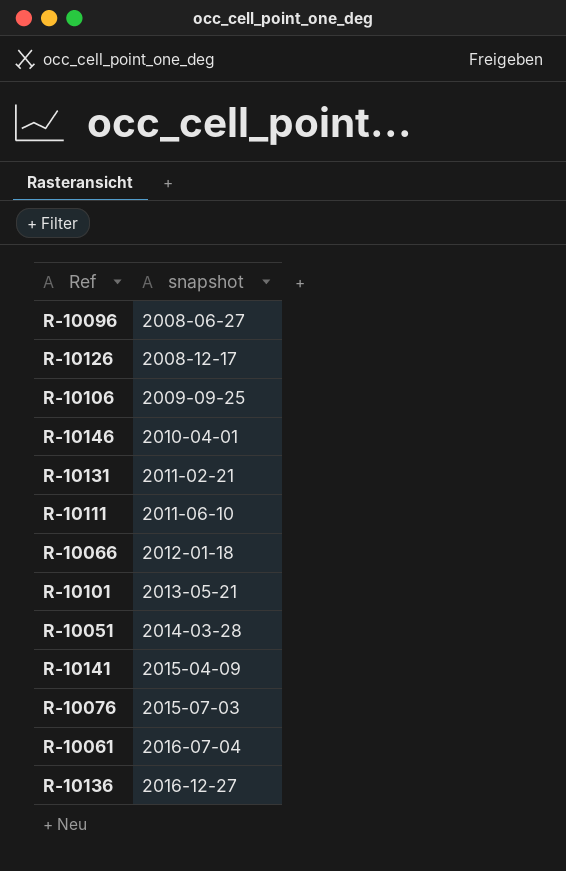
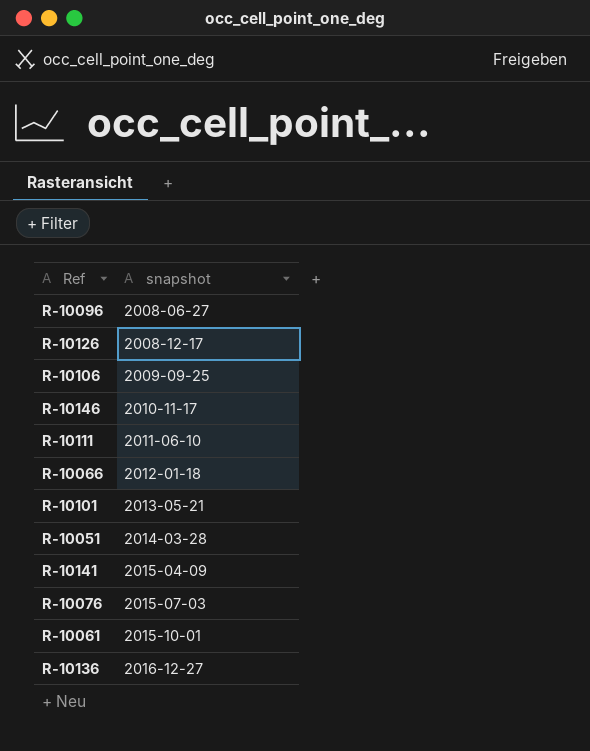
row R-10131: 2011-02-21 -> none
R-10146 | snapshot: 2010-04-01 -> 2010-11-17
R-10061 | snapshot: 2016-07-04 -> 2015-10-01

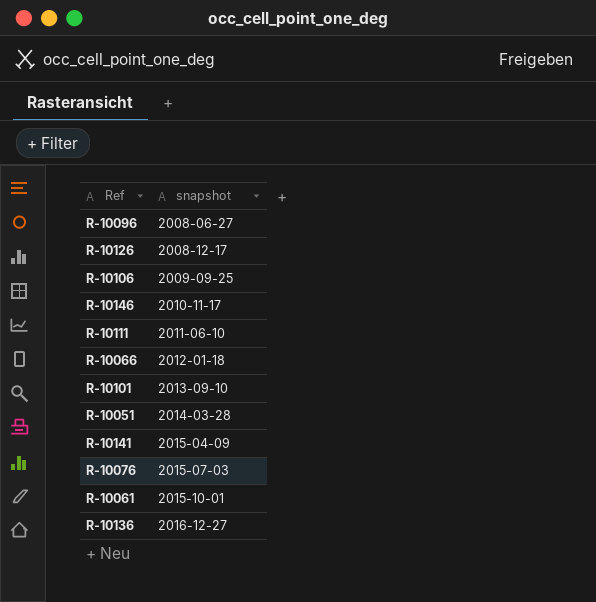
R-10101 | snapshot: 2013-05-21 -> 2013-09-10

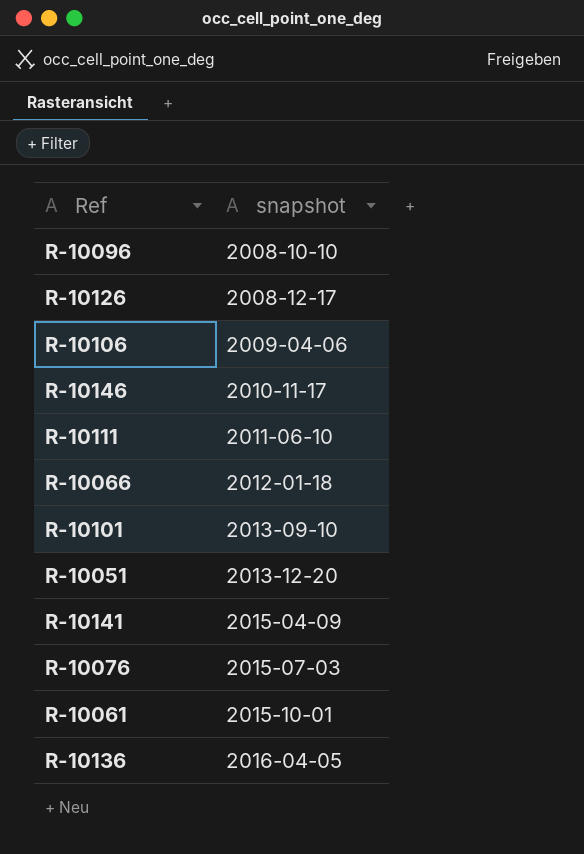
R-10096 | snapshot: 2008-06-27 -> 2008-10-10
R-10106 | snapshot: 2009-09-25 -> 2009-04-06
R-10051 | snapshot: 2014-03-28 -> 2013-12-20
R-10136 | snapshot: 2016-12-27 -> 2016-04-05

